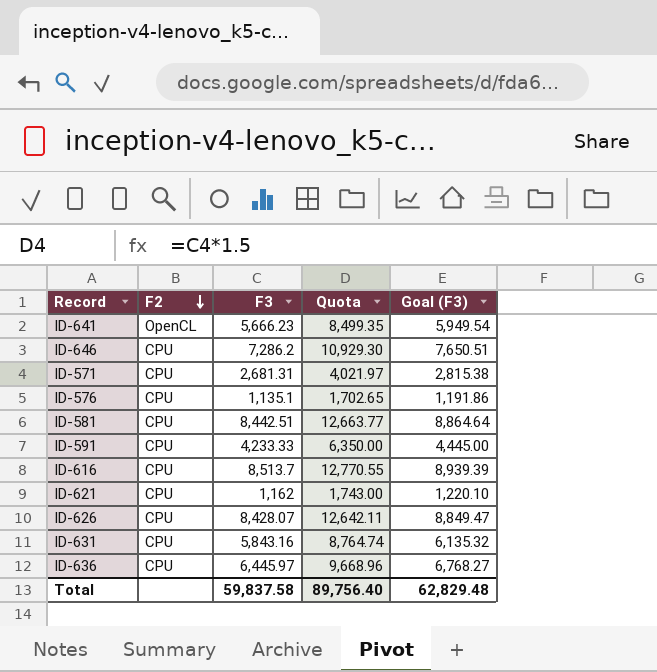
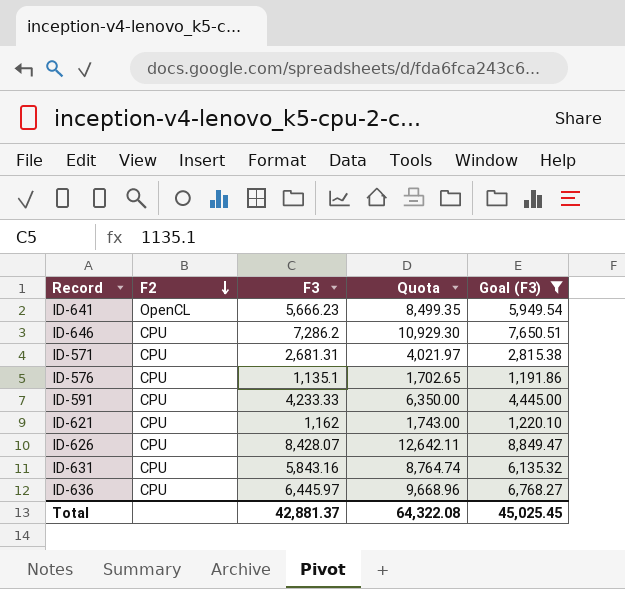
filter: none -> Goal (F3) <= 8,849.47
Total | F3: 59,837.58 -> 42,881.37
Total | Quota: 89,756.40 -> 64,322.08
Total | Goal (F3): 62,829.48 -> 45,025.45

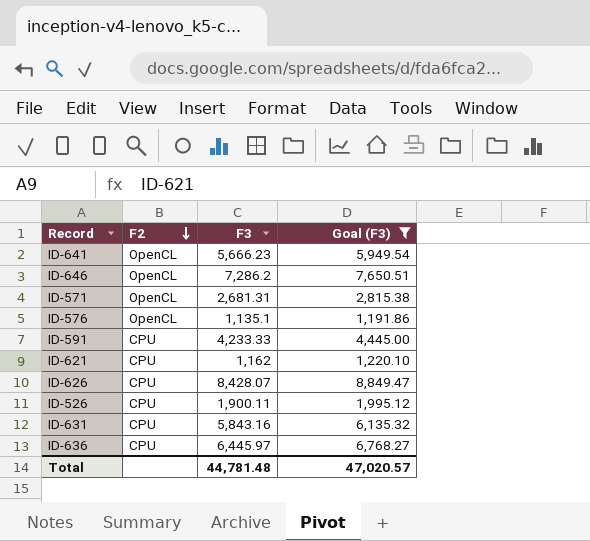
column Quota | formula: [F3] * 1.5 -> none
ID-646 | F2: CPU -> OpenCL
ID-571 | F2: CPU -> OpenCL
ID-576 | F2: CPU -> OpenCL
row ID-526: none -> CPU | 1,900.11 | 1,995.12
Total | F3: 42,881.37 -> 44,781.48
Total | Goal (F3): 45,025.45 -> 47,020.57

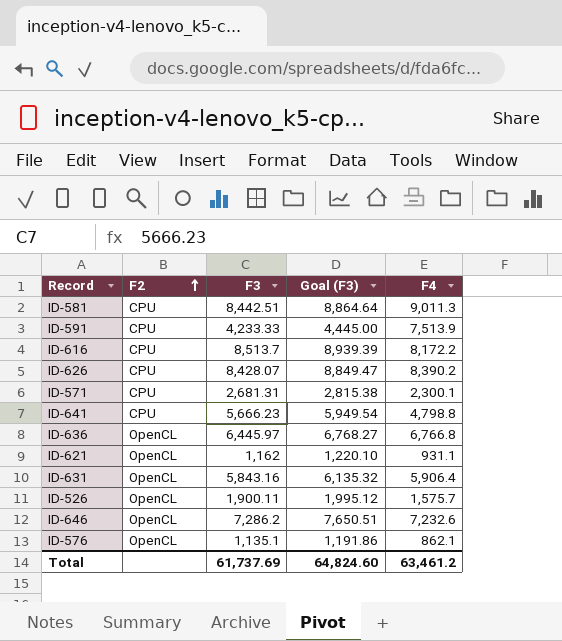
filter: Goal (F3) <= 8,849.47 -> none
row order: F2 descending -> F2 ascending
column F4 | position: none -> 5
ID-571 | F2: OpenCL -> CPU
ID-641 | F2: OpenCL -> CPU
ID-636 | F2: CPU -> OpenCL
ID-621 | F2: CPU -> OpenCL
ID-631 | F2: CPU -> OpenCL
ID-526 | F2: CPU -> OpenCL
Total | F3: 44,781.48 -> 61,737.69
Total | Goal (F3): 47,020.57 -> 64,824.60

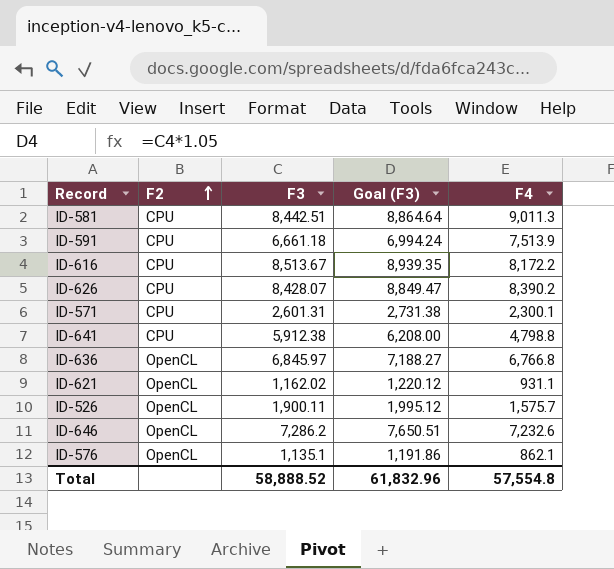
row ID-631: OpenCL | 5,843.16 | 6,135.32 | 5,906.4 -> none
ID-591 | F3: 4,233.33 -> 6,661.18
ID-591 | Goal (F3): 4,445.00 -> 6,994.24
ID-616 | F3: 8,513.7 -> 8,513.67
ID-616 | Goal (F3): 8,939.39 -> 8,939.35
ID-571 | F3: 2,681.31 -> 2,601.31
ID-571 | Goal (F3): 2,815.38 -> 2,731.38
ID-641 | F3: 5,666.23 -> 5,912.38
ID-641 | Goal (F3): 5,949.54 -> 6,208.00
ID-636 | F3: 6,445.97 -> 6,845.97
ID-636 | Goal (F3): 6,768.27 -> 7,188.27
ID-621 | F3: 1,162 -> 1,162.02
ID-621 | Goal (F3): 1,220.10 -> 1,220.12
Total | F3: 61,737.69 -> 58,888.52
Total | Goal (F3): 64,824.60 -> 61,832.96
Total | F4: 63,461.2 -> 57,554.8

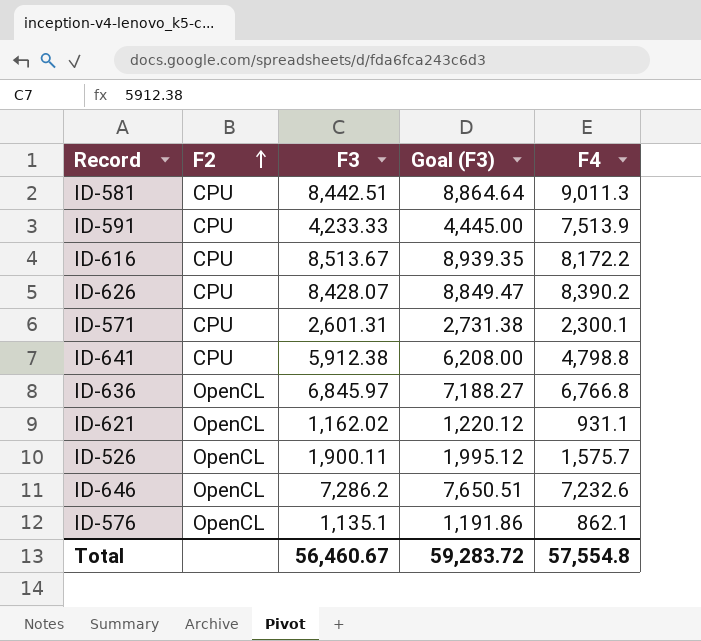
ID-591 | F3: 6,661.18 -> 4,233.33
ID-591 | Goal (F3): 6,994.24 -> 4,445.00
Total | F3: 58,888.52 -> 56,460.67
Total | Goal (F3): 61,832.96 -> 59,283.72

